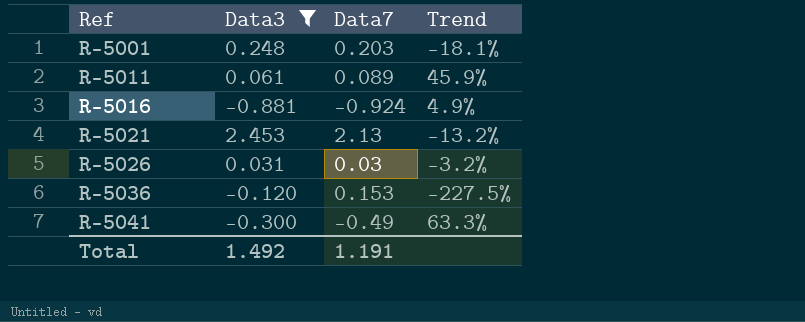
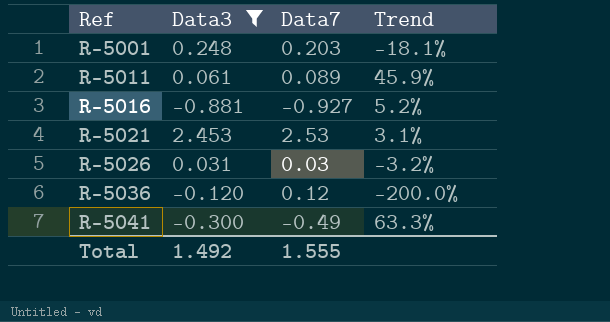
R-5016 | Data7: -0.924 -> -0.927
R-5016 | Trend: 4.9% -> 5.2%
R-5021 | Data7: 2.13 -> 2.53
R-5021 | Trend: -13.2% -> 3.1%
R-5036 | Data7: 0.153 -> 0.12
R-5036 | Trend: -227.5% -> -200.0%
Total | Data7: 1.191 -> 1.555

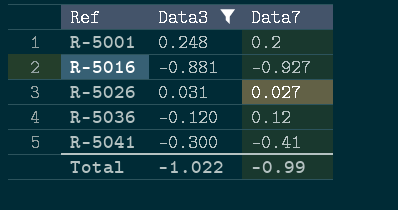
column Trend | formula: ([Data7] - [Data3]) / [Data3] -> none
row R-5011: 0.061 | 0.089 | 45.9% -> none
row R-5021: 2.453 | 2.53 | 3.1% -> none
R-5001 | Data7: 0.203 -> 0.2
R-5026 | Data7: 0.03 -> 0.027
R-5041 | Data7: -0.49 -> -0.41
Total | Data3: 1.492 -> -1.022
Total | Data7: 1.555 -> -0.99

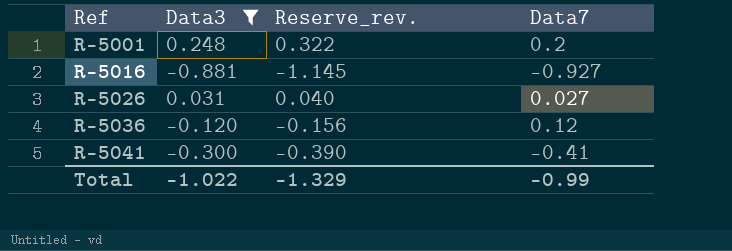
column Reserve_rev. | formula: none -> [Data3] * 1.3

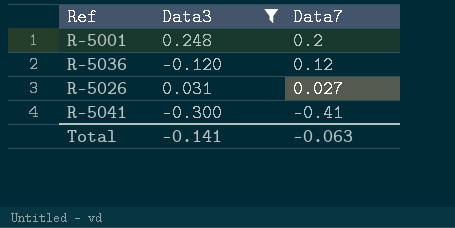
row order: Ref ascending -> Data7 descending
column Reserve_rev. | formula: [Data3] * 1.3 -> none
row R-5016: -0.881 | -1.145 | -0.927 -> none
Total | Data3: -1.022 -> -0.141
Total | Data7: -0.99 -> -0.063

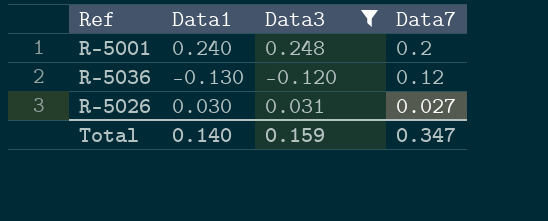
column Data1 | position: none -> 2
row R-5041: -0.300 | -0.41 -> none
Total | Data3: -0.141 -> 0.159
Total | Data7: -0.063 -> 0.347

